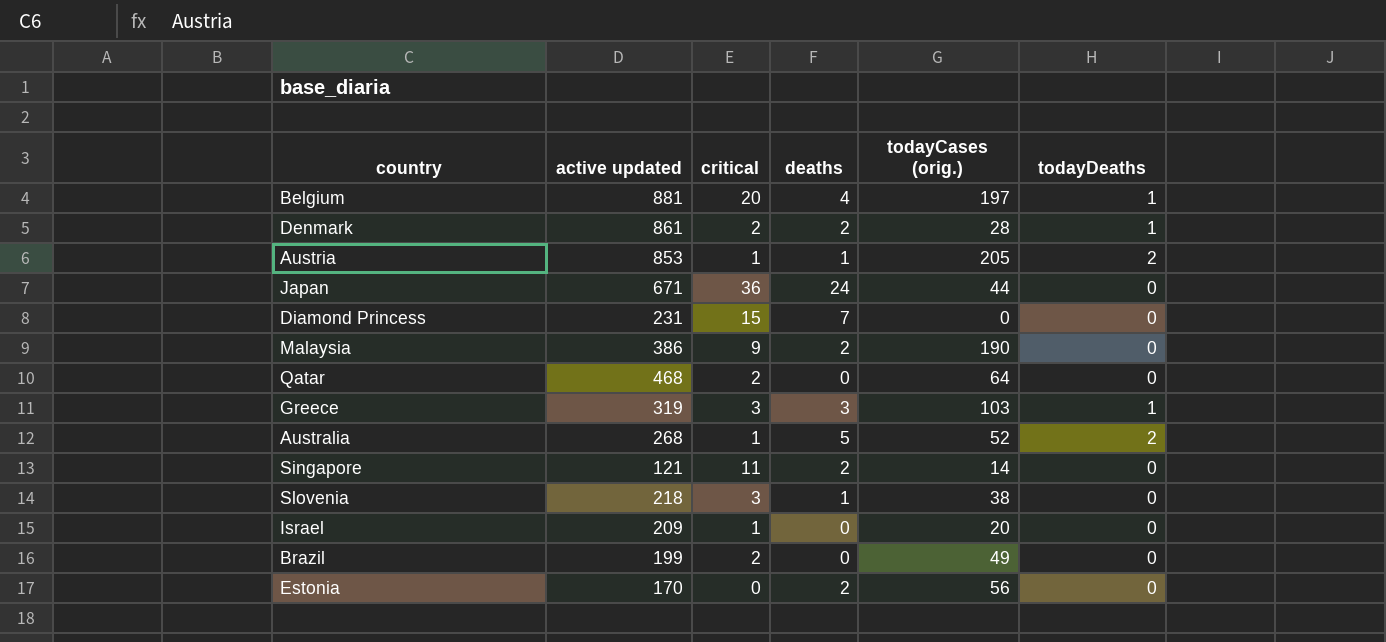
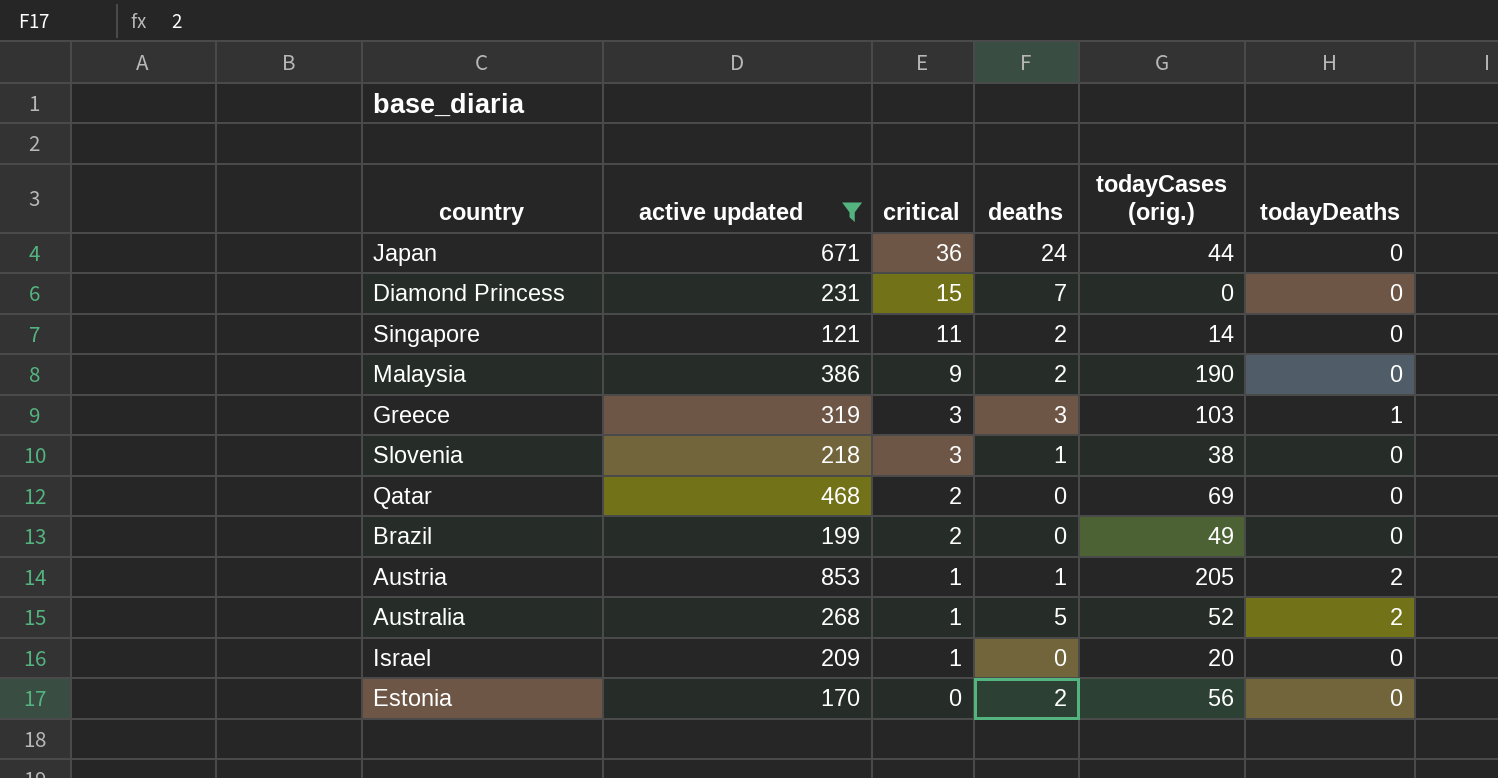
filter: none -> active updated <= 853
row order: none -> critical descending
Qatar | todayCases (orig.): 64 -> 69

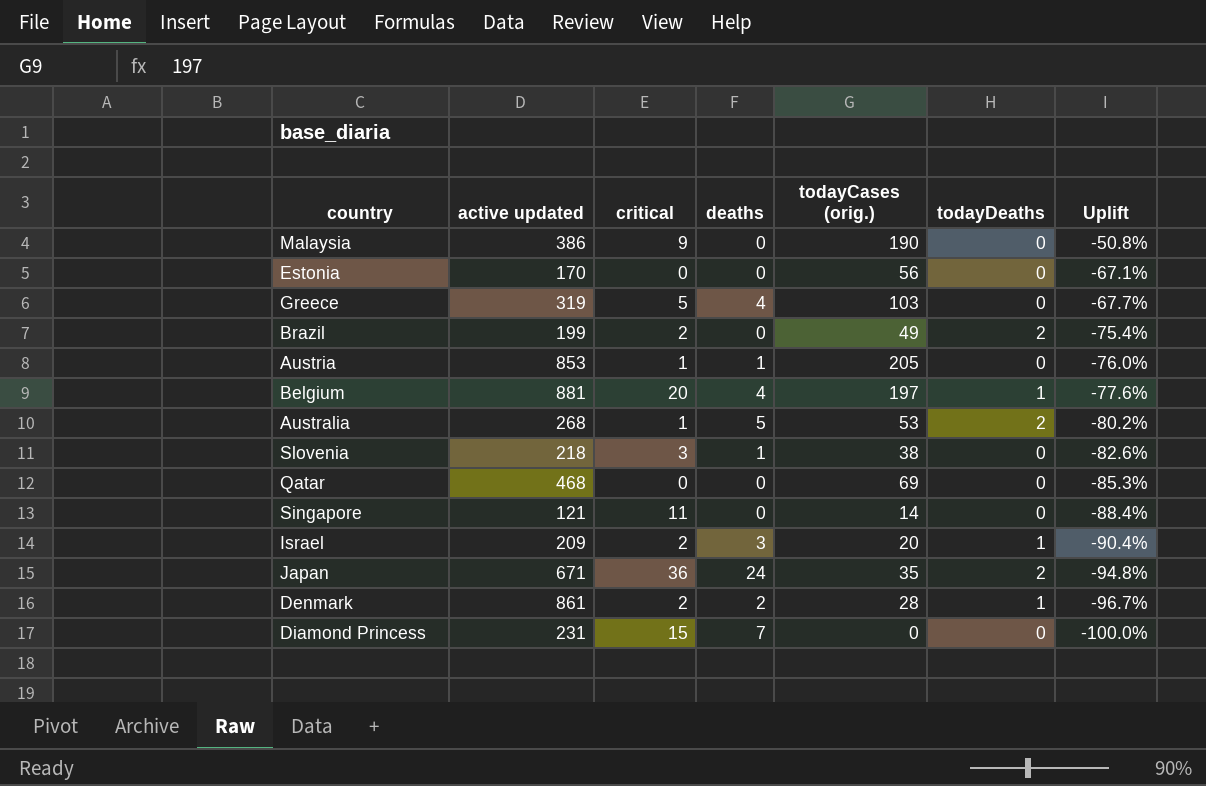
filter: active updated <= 853 -> none
row order: critical descending -> Uplift descending
column Uplift | formula: none -> ([todayCases (orig.)] - [active updated]) / [active updated]
Malaysia | deaths: 2 -> 0
Estonia | deaths: 2 -> 0
Greece | critical: 3 -> 5
Greece | deaths: 3 -> 4
Greece | todayDeaths: 1 -> 0
Brazil | todayDeaths: 0 -> 2
Austria | todayDeaths: 2 -> 0
Australia | todayCases (orig.): 52 -> 53
Qatar | critical: 2 -> 0
Singapore | deaths: 2 -> 0
Israel | critical: 1 -> 2
Israel | deaths: 0 -> 3
Israel | todayDeaths: 0 -> 1
Japan | todayCases (orig.): 44 -> 35
Japan | todayDeaths: 0 -> 2

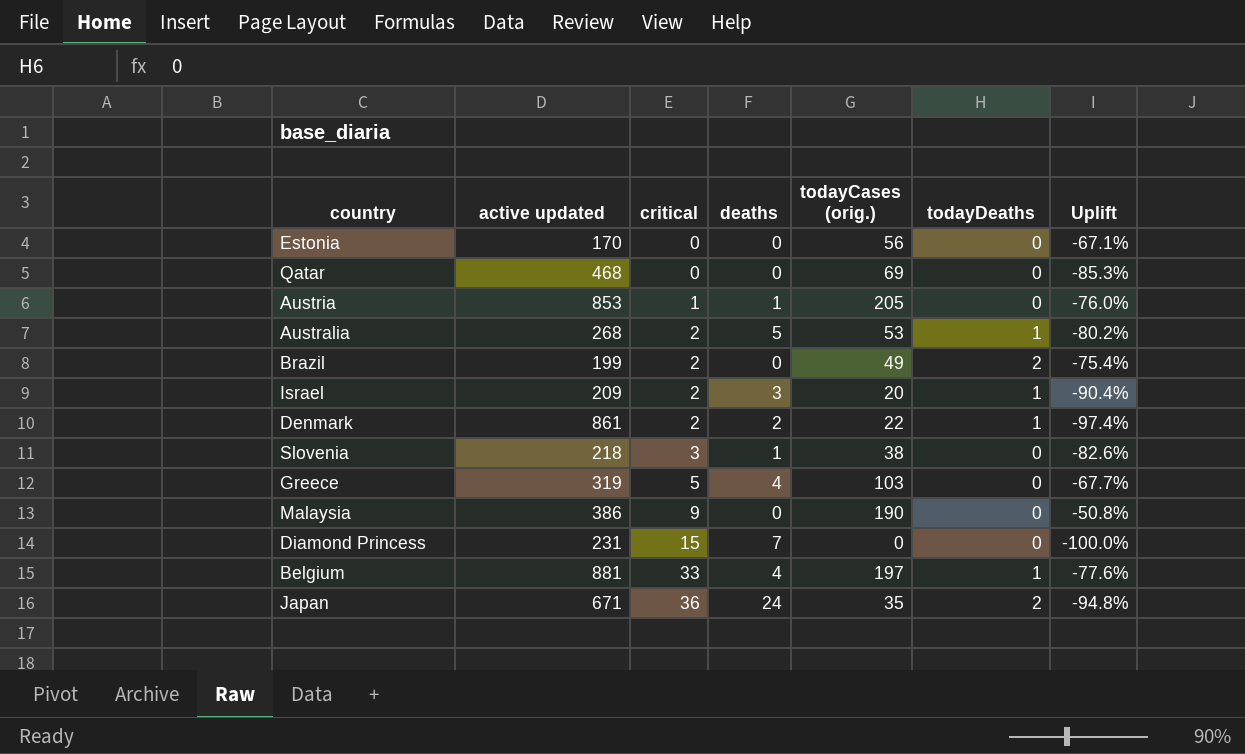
row order: Uplift descending -> critical ascending
row Singapore: 121 | 11 | 0 | 14 | 0 | -88.4% -> none
Australia | critical: 1 -> 2
Australia | todayDeaths: 2 -> 1
Denmark | todayCases (orig.): 28 -> 22
Denmark | Uplift: -96.7% -> -97.4%
Belgium | critical: 20 -> 33

